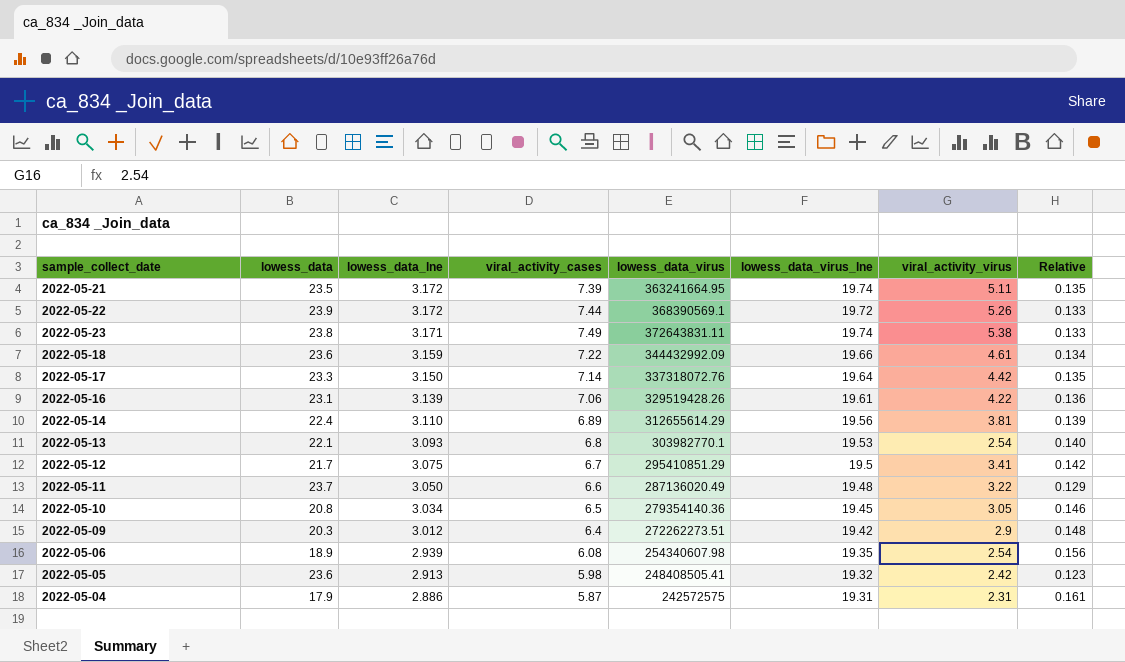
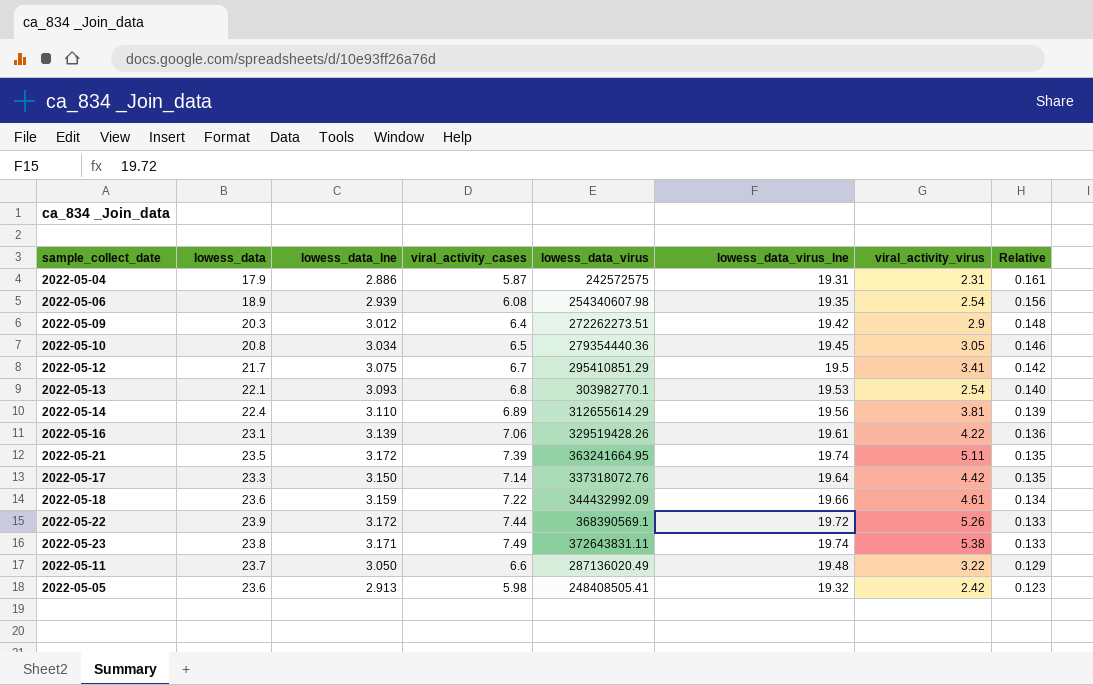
row order: lowess_data_lne descending -> Relative descending
2022-05-10 | lowess_data_virus: 279354140.36 -> 279354440.36

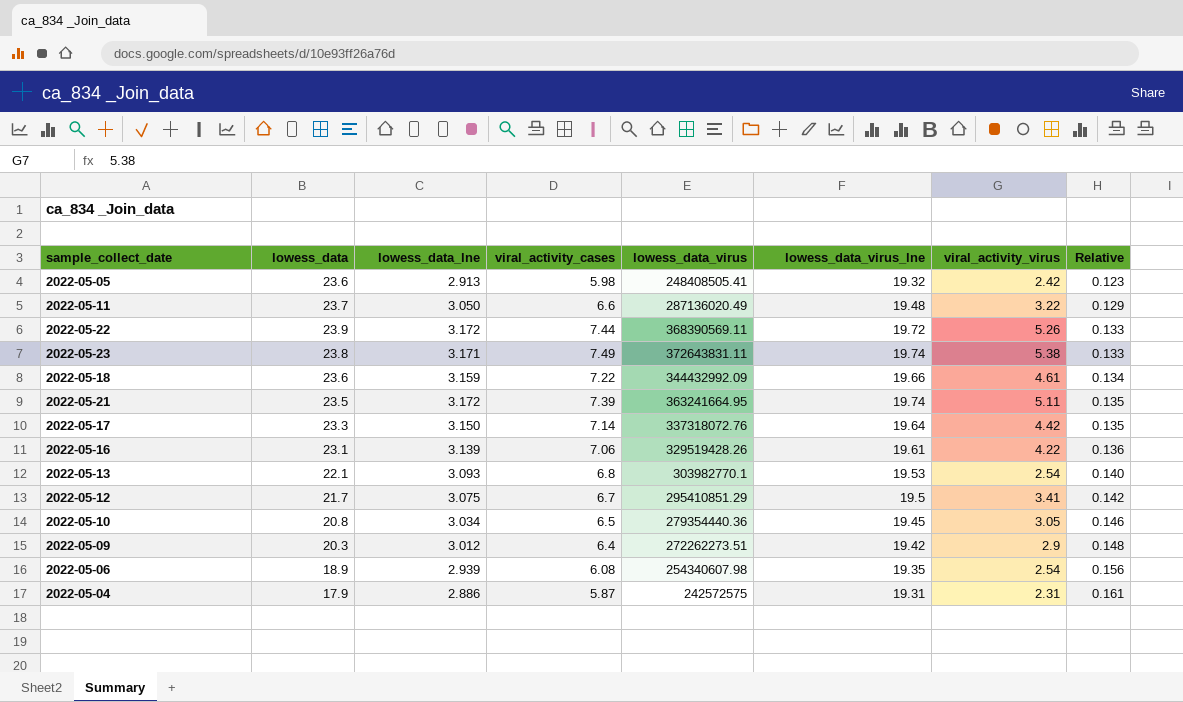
row order: Relative descending -> Relative ascending
row 2022-05-14: 22.4 | 3.110 | 6.89 | 312655614.29 | 19.56 | 3.81 | 0.139 -> none
2022-05-22 | lowess_data_virus: 368390569.1 -> 368390569.11

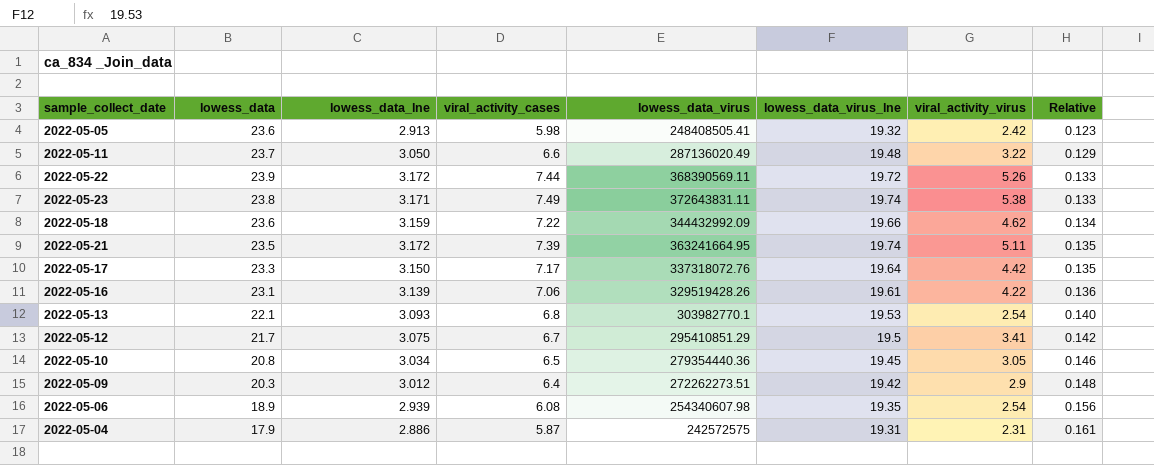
2022-05-18 | viral_activity_virus: 4.61 -> 4.62
2022-05-17 | viral_activity_cases: 7.14 -> 7.17

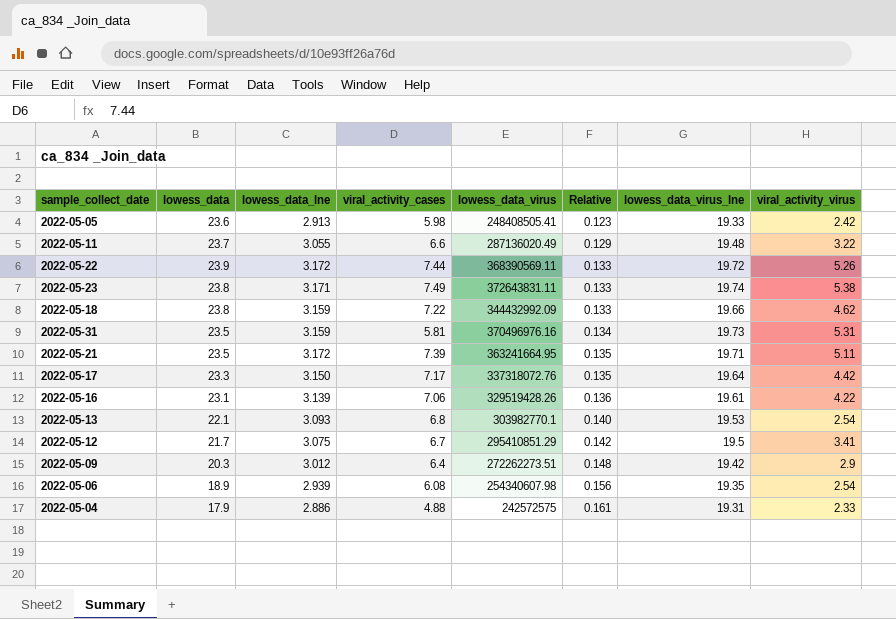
column Relative | position: 8 -> 6
row 2022-05-10: 20.8 | 3.034 | 6.5 | 279354440.36 | 19.45 | 3.05 | 0.146 -> none
2022-05-05 | lowess_data_virus_lne: 19.32 -> 19.33
2022-05-11 | lowess_data_lne: 3.050 -> 3.055
2022-05-18 | lowess_data: 23.6 -> 23.8
2022-05-18 | Relative: 0.134 -> 0.133
row 2022-05-31: none -> 23.5 | 3.159 | 5.81 | 370496976.16 | 0.134 | 19.73 | 5.31
2022-05-21 | lowess_data_virus_lne: 19.74 -> 19.71
2022-05-04 | viral_activity_cases: 5.87 -> 4.88
2022-05-04 | viral_activity_virus: 2.31 -> 2.33

